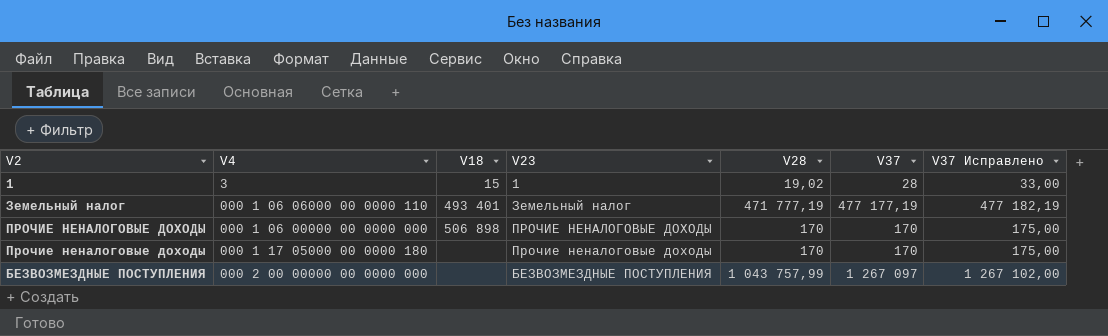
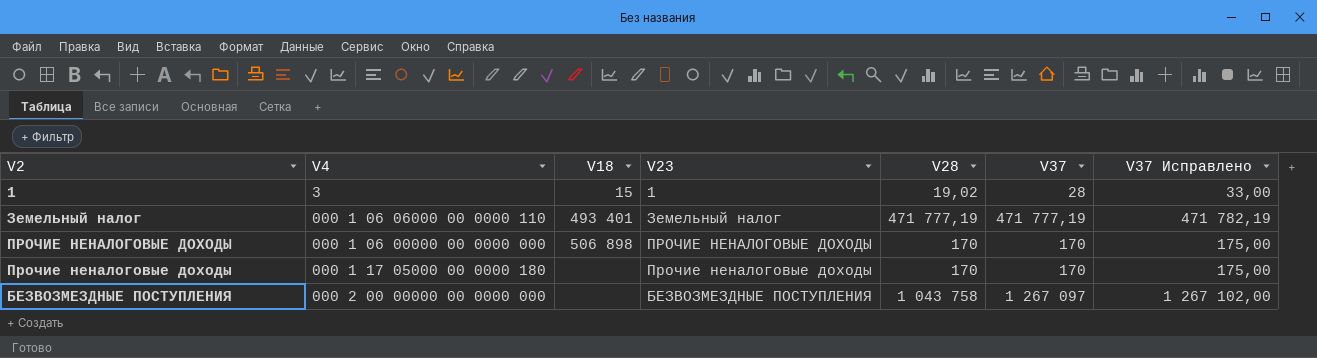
Земельный налог | V37: 477 177,19 -> 471 777,19
Земельный налог | V37 Исправлено: 477 182,19 -> 471 782,19
БЕЗВОЗМЕЗДНЫЕ ПОСТУПЛЕНИЯ | V28: 1 043 757,99 -> 1 043 758

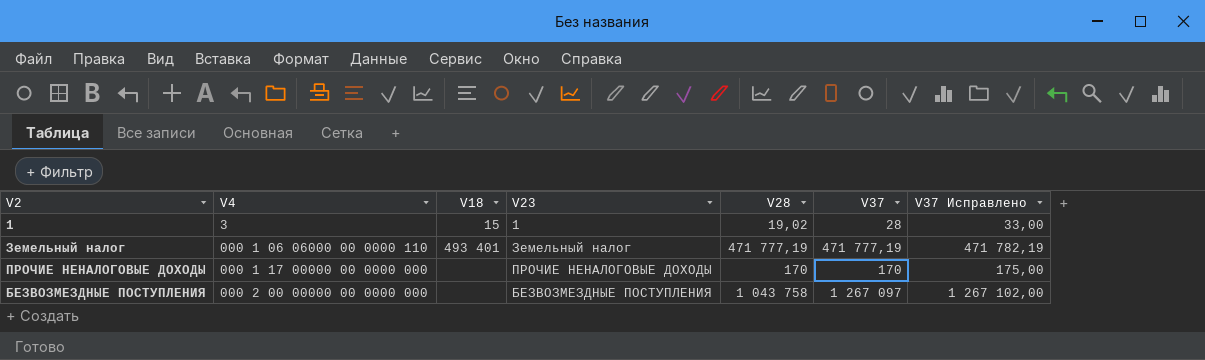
row Прочие неналоговые доходы: 000 1 17 05000 00 0000 180 | none | Прочие неналоговые доходы | 170 | 170 | 175,00 -> none
ПРОЧИЕ НЕНАЛОГОВЫЕ ДОХОДЫ | V4: 000 1 06 00000 00 0000 000 -> 000 1 17 00000 00 0000 000
ПРОЧИЕ НЕНАЛОГОВЫЕ ДОХОДЫ | V18: 506 898 -> none

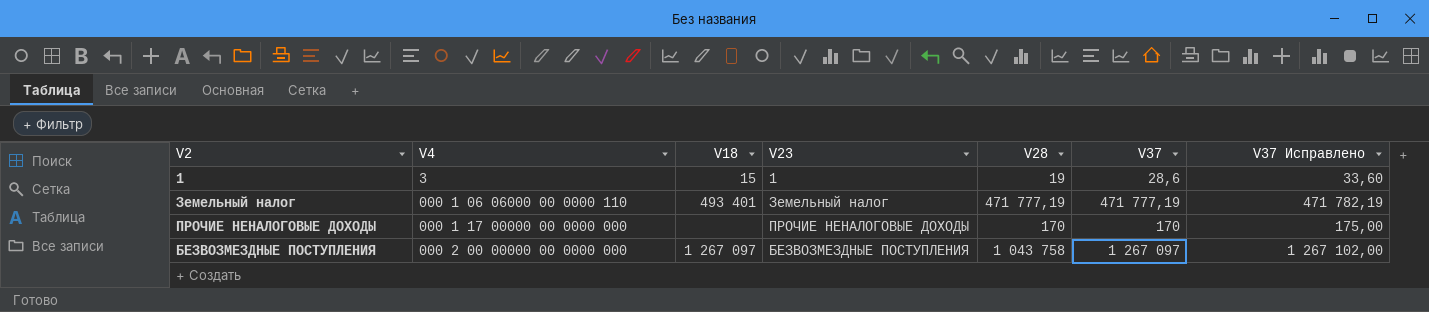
1 | V28: 19,02 -> 19
1 | V37: 28 -> 28,6
1 | V37 Исправлено: 33,00 -> 33,60
БЕЗВОЗМЕЗДНЫЕ ПОСТУПЛЕНИЯ | V18: none -> 1 267 097

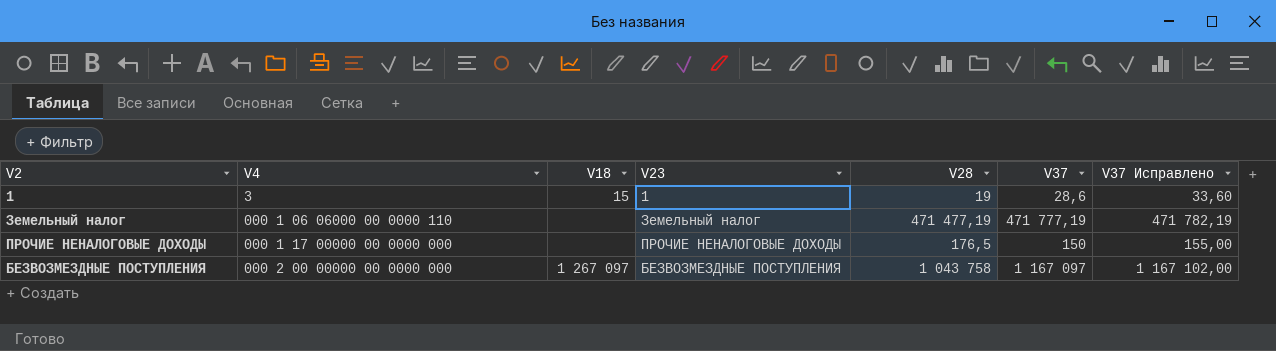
Земельный налог | V18: 493 401 -> none
Земельный налог | V28: 471 777,19 -> 471 477,19
ПРОЧИЕ НЕНАЛОГОВЫЕ ДОХОДЫ | V28: 170 -> 176,5
ПРОЧИЕ НЕНАЛОГОВЫЕ ДОХОДЫ | V37: 170 -> 150
ПРОЧИЕ НЕНАЛОГОВЫЕ ДОХОДЫ | V37 Исправлено: 175,00 -> 155,00
БЕЗВОЗМЕЗДНЫЕ ПОСТУПЛЕНИЯ | V37: 1 267 097 -> 1 167 097
БЕЗВОЗМЕЗДНЫЕ ПОСТУПЛЕНИЯ | V37 Исправлено: 1 267 102,00 -> 1 167 102,00

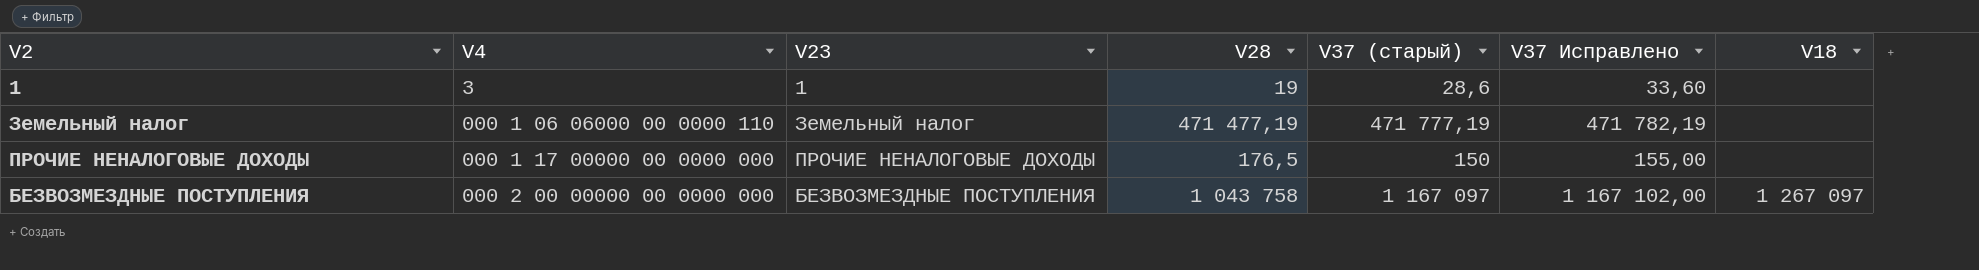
column name: V37 -> V37 (старый)
column V18 | position: 3 -> 7
1 | V18: 15 -> none

